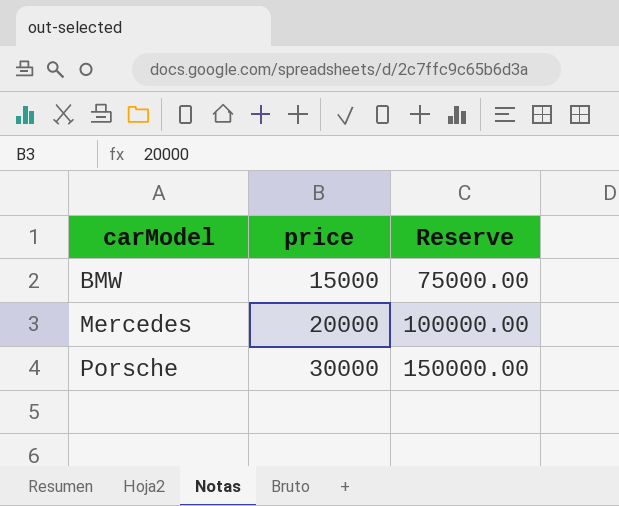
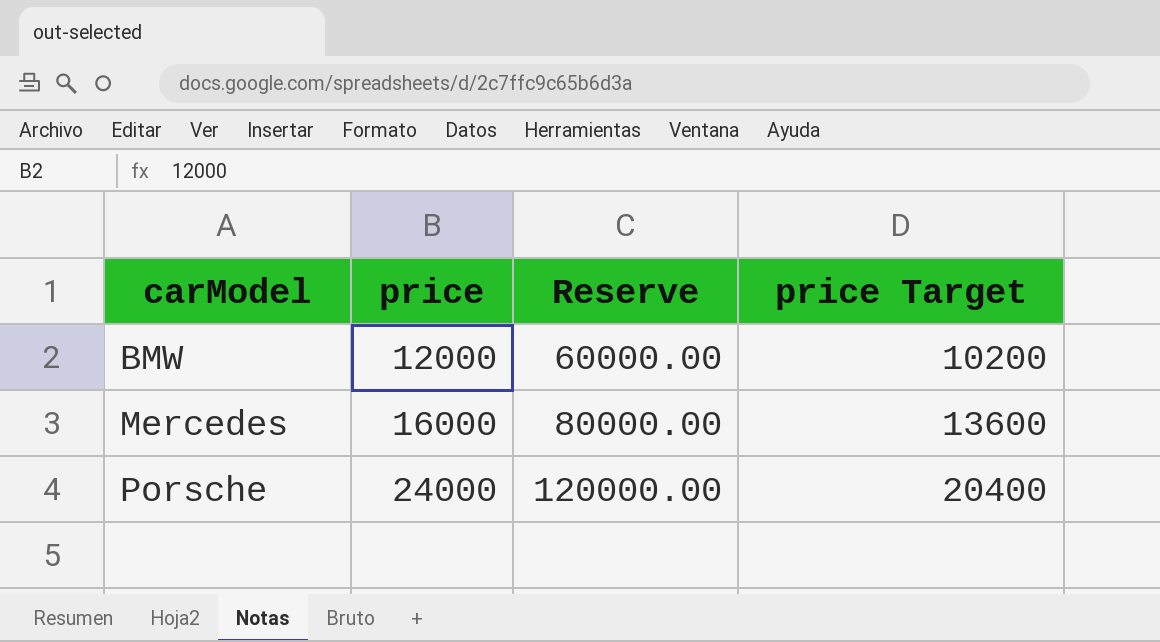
column price Target | formula: none -> [price] * 0.85
BMW | price: 15000 -> 12000
BMW | Reserve: 75000.00 -> 60000.00
Mercedes | price: 20000 -> 16000
Mercedes | Reserve: 100000.00 -> 80000.00
Porsche | price: 30000 -> 24000
Porsche | Reserve: 150000.00 -> 120000.00

